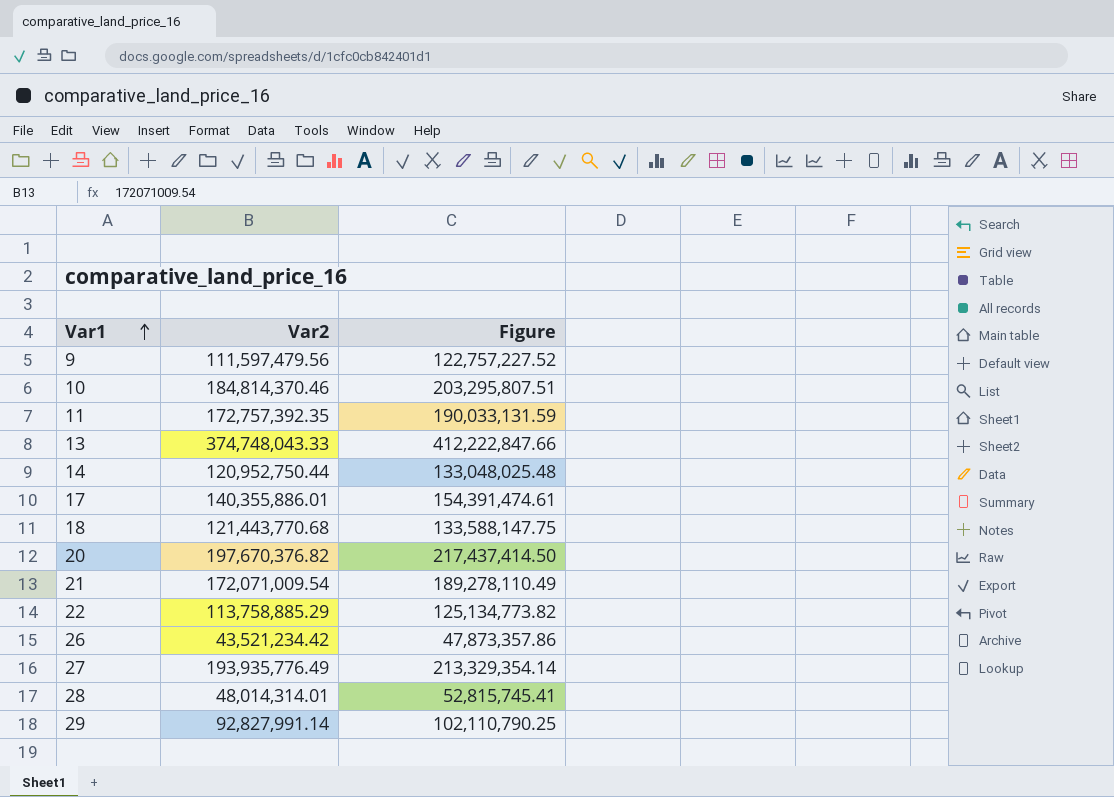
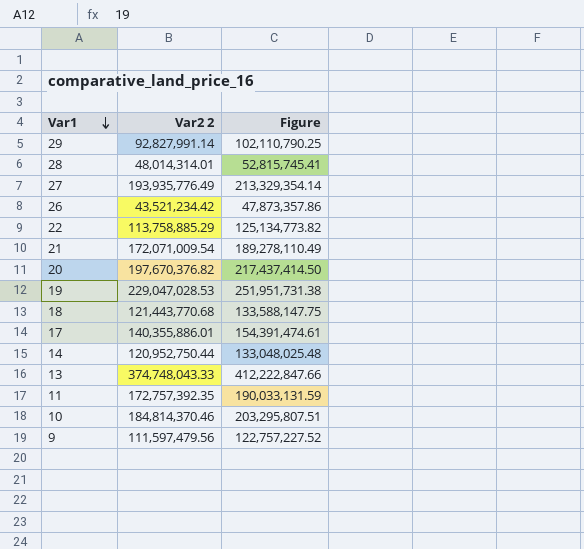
row order: Var1 ascending -> Var1 descending
column name: Var2 -> Var2 2
row 19: none -> 229,047,028.53 | 251,951,731.38

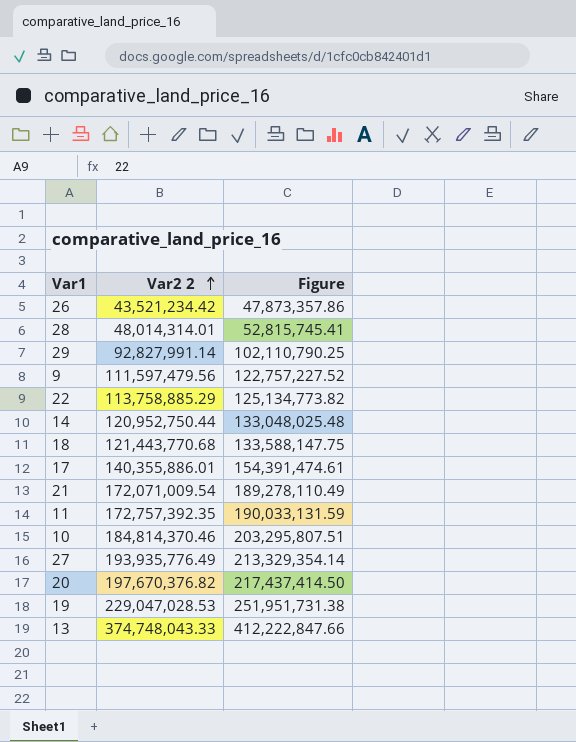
row order: Var1 descending -> Var2 2 ascending

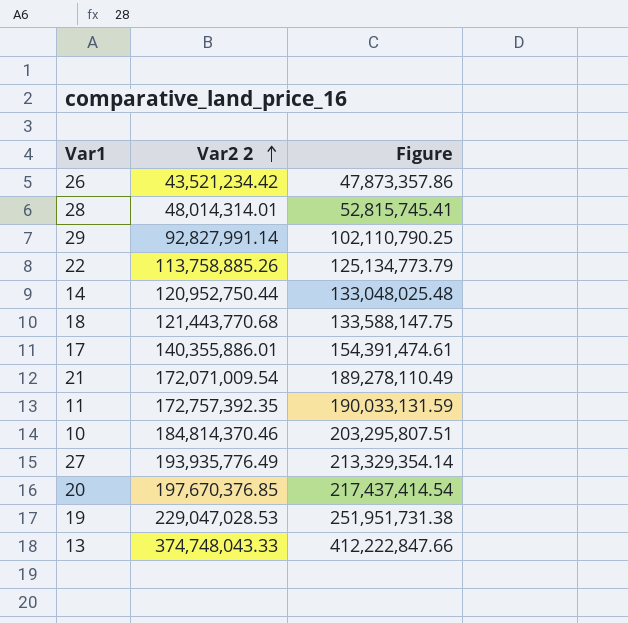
row 9: 111,597,479.56 | 122,757,227.52 -> none
22 | Var2 2: 113,758,885.29 -> 113,758,885.26
22 | Figure: 125,134,773.82 -> 125,134,773.79
20 | Var2 2: 197,670,376.82 -> 197,670,376.85
20 | Figure: 217,437,414.50 -> 217,437,414.54

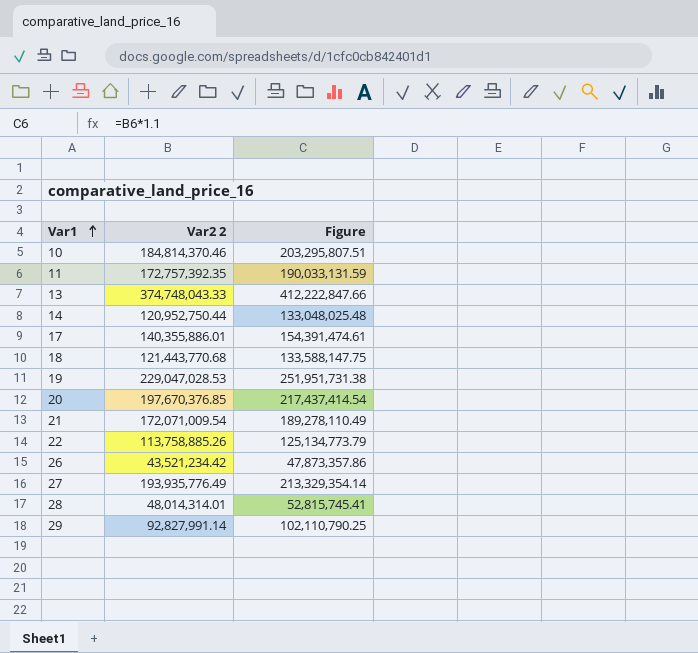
row order: Var2 2 ascending -> Var1 ascending

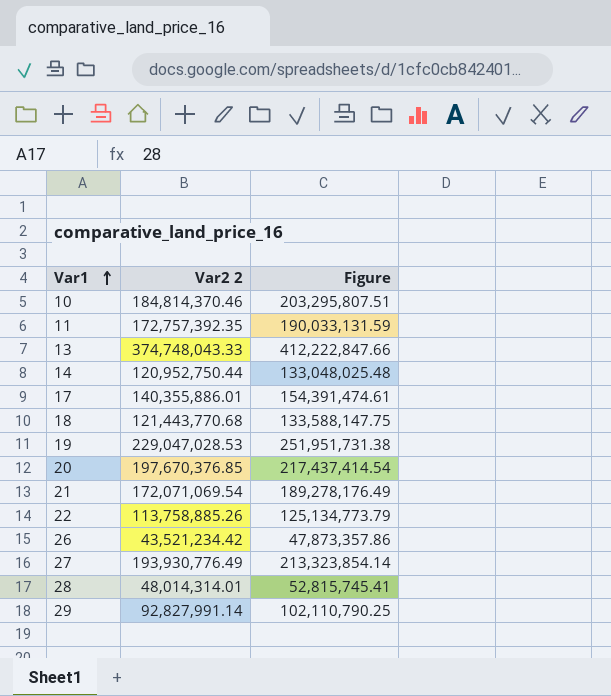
21 | Var2 2: 172,071,009.54 -> 172,071,069.54
21 | Figure: 189,278,110.49 -> 189,278,176.49
27 | Var2 2: 193,935,776.49 -> 193,930,776.49
27 | Figure: 213,329,354.14 -> 213,323,854.14

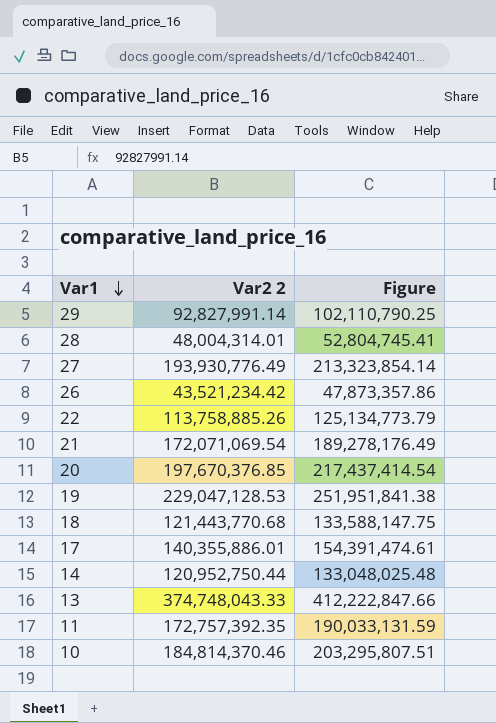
row order: Var1 ascending -> Var1 descending
28 | Var2 2: 48,014,314.01 -> 48,004,314.01
28 | Figure: 52,815,745.41 -> 52,804,745.41
19 | Var2 2: 229,047,028.53 -> 229,047,128.53
19 | Figure: 251,951,731.38 -> 251,951,841.38

